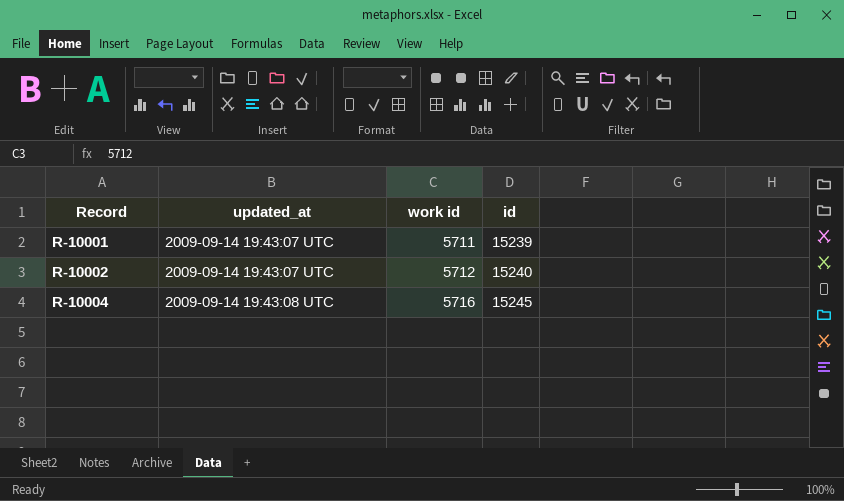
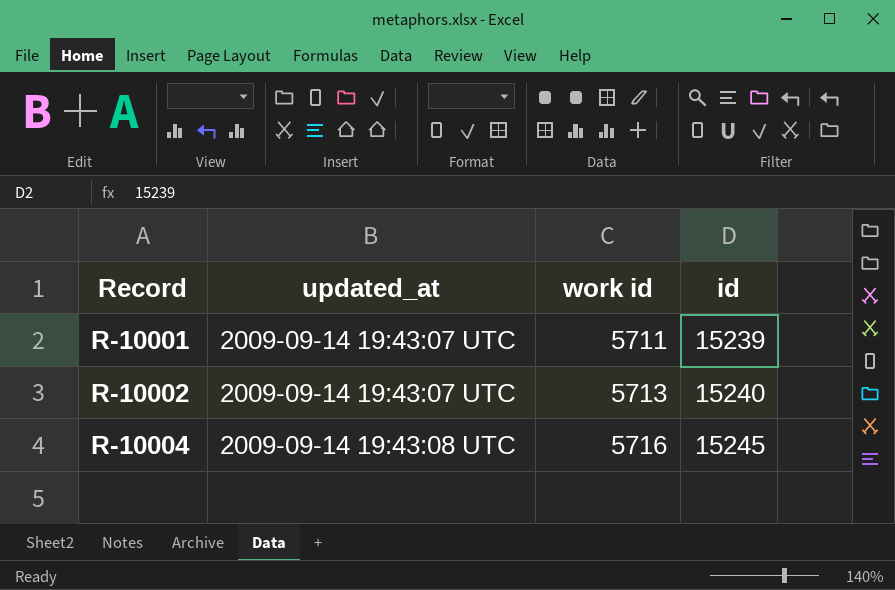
R-10002 | work id: 5712 -> 5713

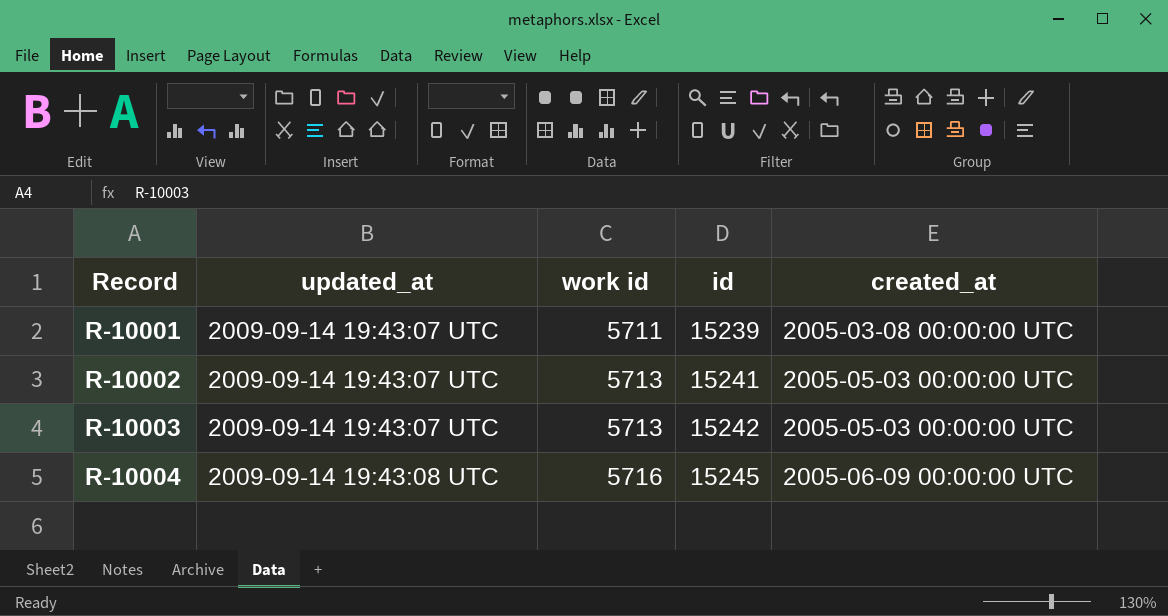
column created_at | position: none -> 5
R-10002 | id: 15240 -> 15241
row R-10003: none -> 2009-09-14 19:43:07 UTC | 5713 | 15242 | 2005-05-03 00:00:00 UTC

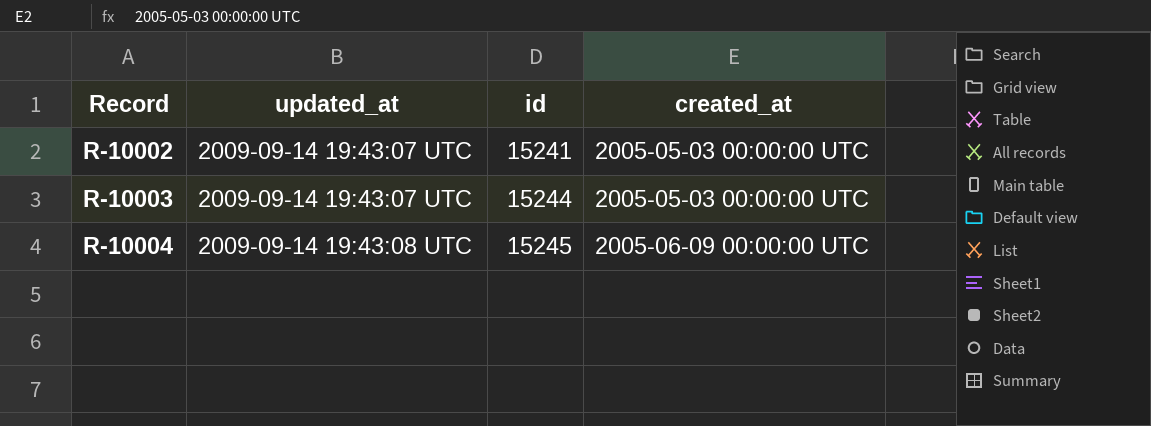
column work id | position: 3 -> none
row R-10001: 2009-09-14 19:43:07 UTC | 5711 | 15239 | 2005-03-08 00:00:00 UTC -> none
R-10003 | id: 15242 -> 15244

